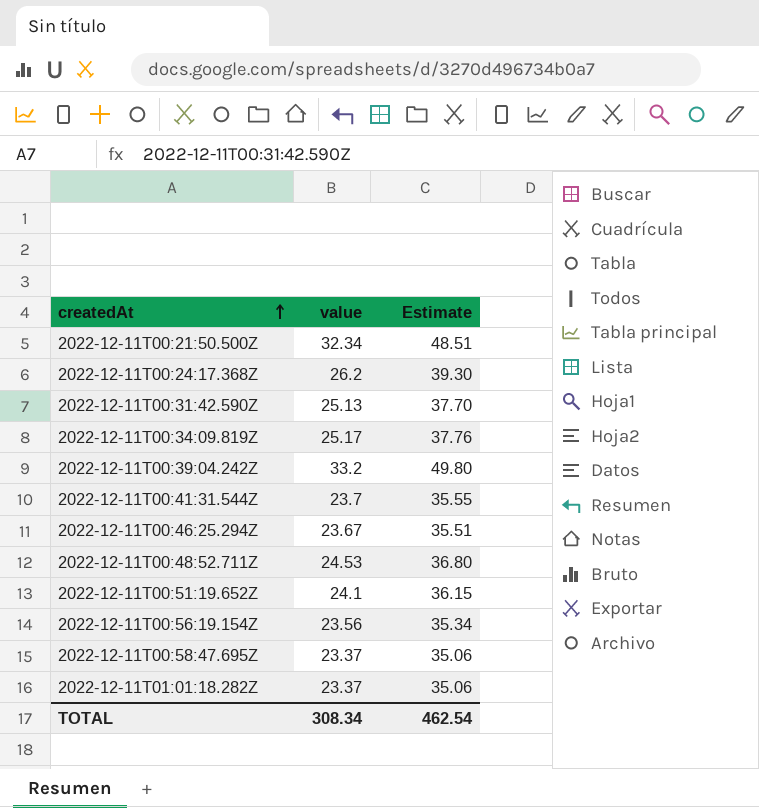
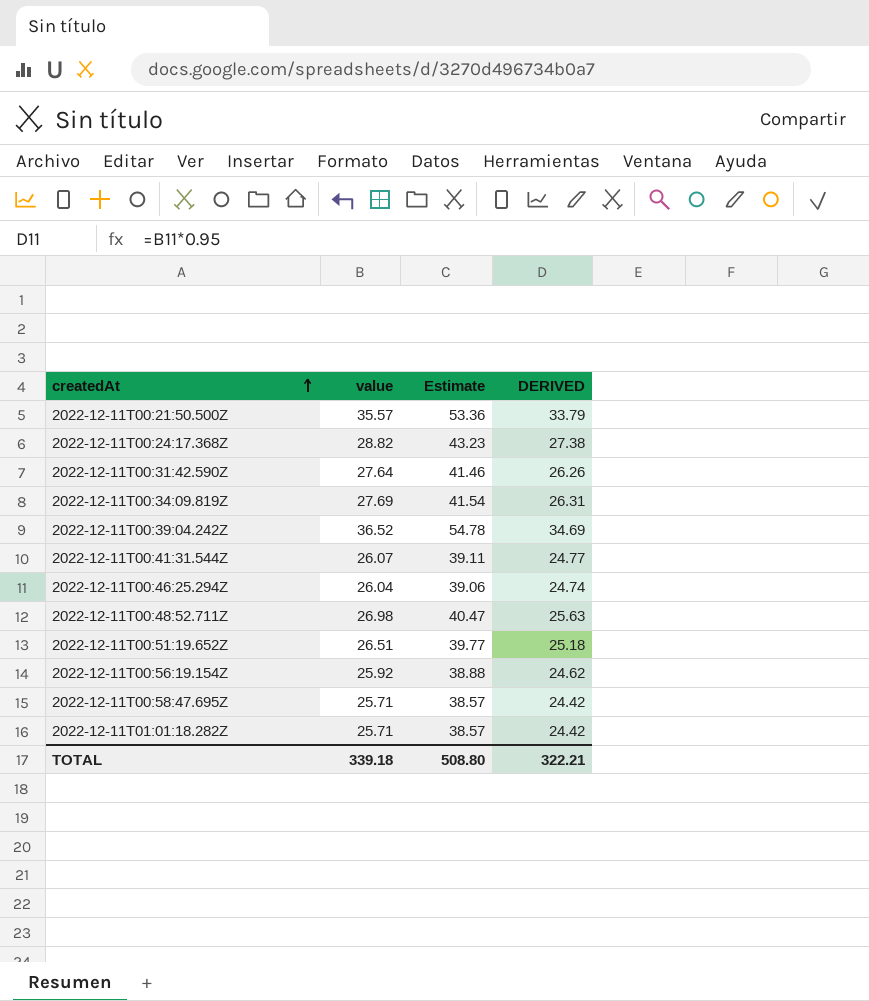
column DERIVED | formula: none -> [value] * 0.95
2022-12-11T00:21:50.500Z | value: 32.34 -> 35.57
2022-12-11T00:21:50.500Z | Estimate: 48.51 -> 53.36
2022-12-11T00:24:17.368Z | value: 26.2 -> 28.82
2022-12-11T00:24:17.368Z | Estimate: 39.30 -> 43.23
2022-12-11T00:31:42.590Z | value: 25.13 -> 27.64
2022-12-11T00:31:42.590Z | Estimate: 37.70 -> 41.46
2022-12-11T00:34:09.819Z | value: 25.17 -> 27.69
2022-12-11T00:34:09.819Z | Estimate: 37.76 -> 41.54
2022-12-11T00:39:04.242Z | value: 33.2 -> 36.52
2022-12-11T00:39:04.242Z | Estimate: 49.80 -> 54.78
2022-12-11T00:41:31.544Z | value: 23.7 -> 26.07
2022-12-11T00:41:31.544Z | Estimate: 35.55 -> 39.11
2022-12-11T00:46:25.294Z | value: 23.67 -> 26.04
2022-12-11T00:46:25.294Z | Estimate: 35.51 -> 39.06
2022-12-11T00:48:52.711Z | value: 24.53 -> 26.98
2022-12-11T00:48:52.711Z | Estimate: 36.80 -> 40.47
2022-12-11T00:51:19.652Z | value: 24.1 -> 26.51
2022-12-11T00:51:19.652Z | Estimate: 36.15 -> 39.77
2022-12-11T00:56:19.154Z | value: 23.56 -> 25.92
2022-12-11T00:56:19.154Z | Estimate: 35.34 -> 38.88
2022-12-11T00:58:47.695Z | value: 23.37 -> 25.71
2022-12-11T00:58:47.695Z | Estimate: 35.06 -> 38.57
2022-12-11T01:01:18.282Z | value: 23.37 -> 25.71
2022-12-11T01:01:18.282Z | Estimate: 35.06 -> 38.57
TOTAL | value: 308.34 -> 339.18
TOTAL | Estimate: 462.54 -> 508.80

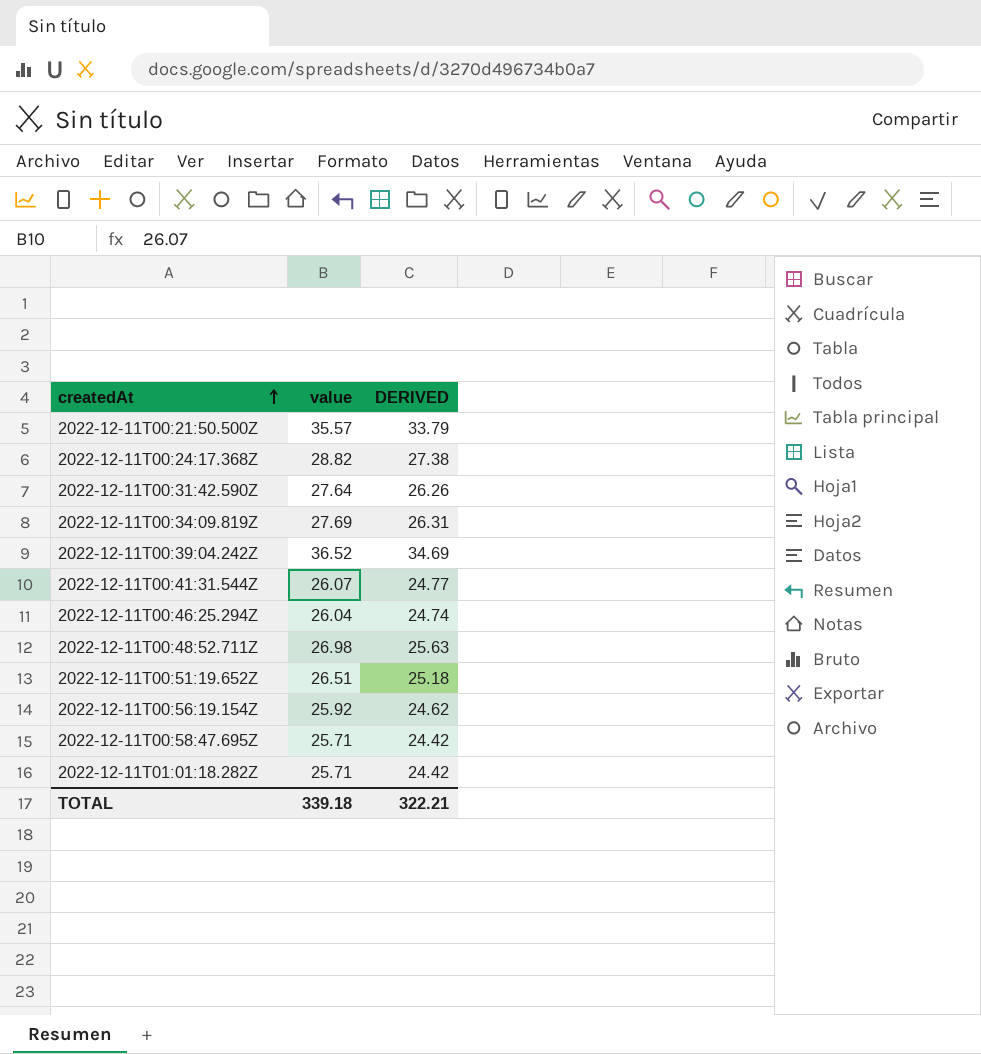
column Estimate | formula: [value] * 1.5 -> none

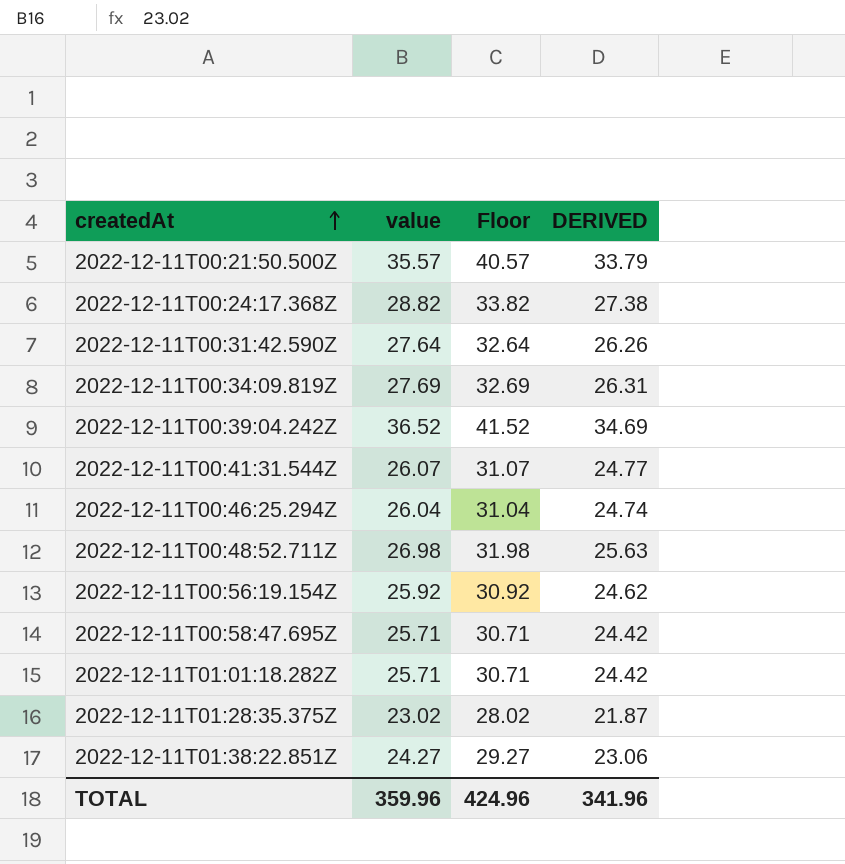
column Floor | formula: none -> [value] + 5
row 2022-12-11T00:51:19.652Z: 26.51 | 25.18 -> none
row 2022-12-11T01:28:35.375Z: none -> 23.02 | 28.02 | 21.87
row 2022-12-11T01:38:22.851Z: none -> 24.27 | 29.27 | 23.06
TOTAL | value: 339.18 -> 359.96
TOTAL | DERIVED: 322.21 -> 341.96

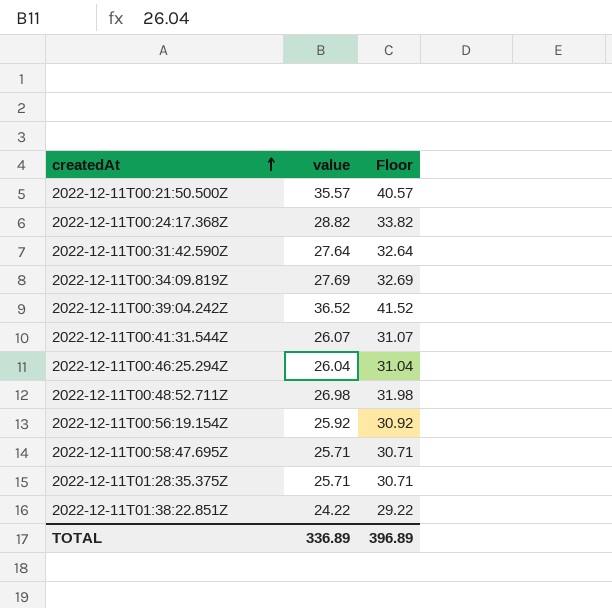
column DERIVED | formula: [value] * 0.95 -> none
row 2022-12-11T01:01:18.282Z: 25.71 | 30.71 | 24.42 -> none
2022-12-11T01:28:35.375Z | value: 23.02 -> 25.71
2022-12-11T01:28:35.375Z | Floor: 28.02 -> 30.71
2022-12-11T01:38:22.851Z | value: 24.27 -> 24.22
2022-12-11T01:38:22.851Z | Floor: 29.27 -> 29.22
TOTAL | value: 359.96 -> 336.89
TOTAL | Floor: 424.96 -> 396.89

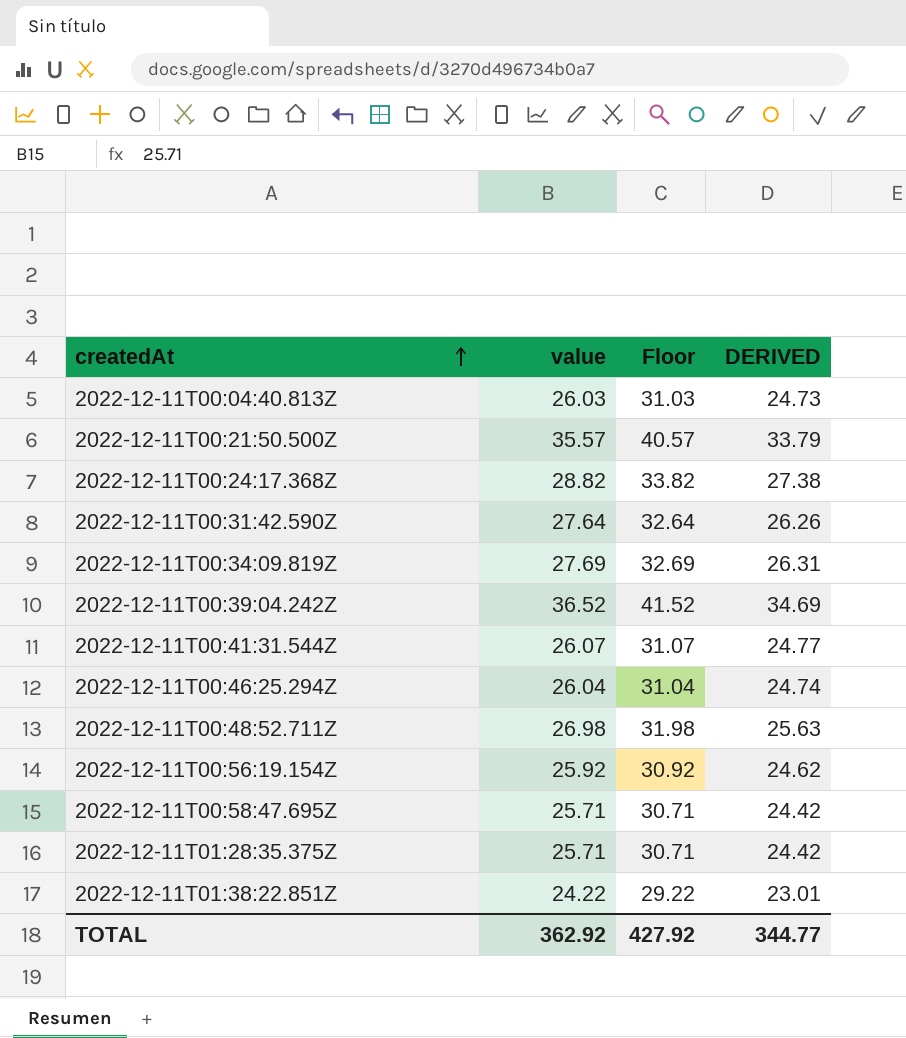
column DERIVED | formula: none -> [value] * 0.95
row 2022-12-11T00:04:40.813Z: none -> 26.03 | 31.03 | 24.73
TOTAL | value: 336.89 -> 362.92
TOTAL | Floor: 396.89 -> 427.92

